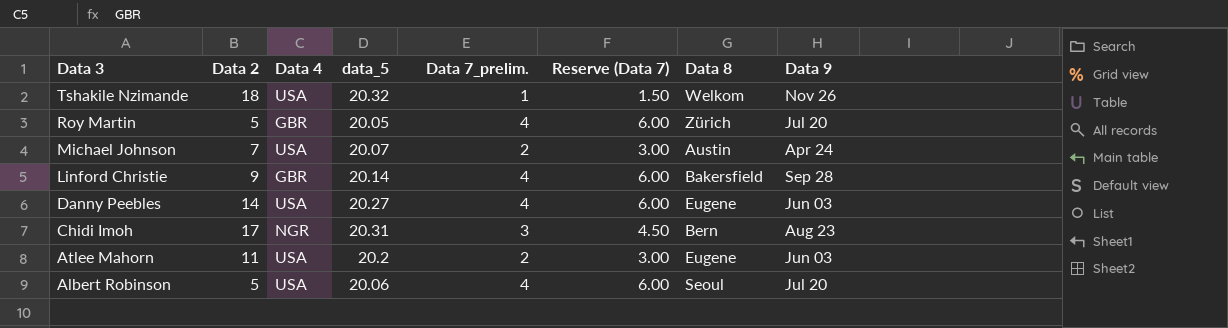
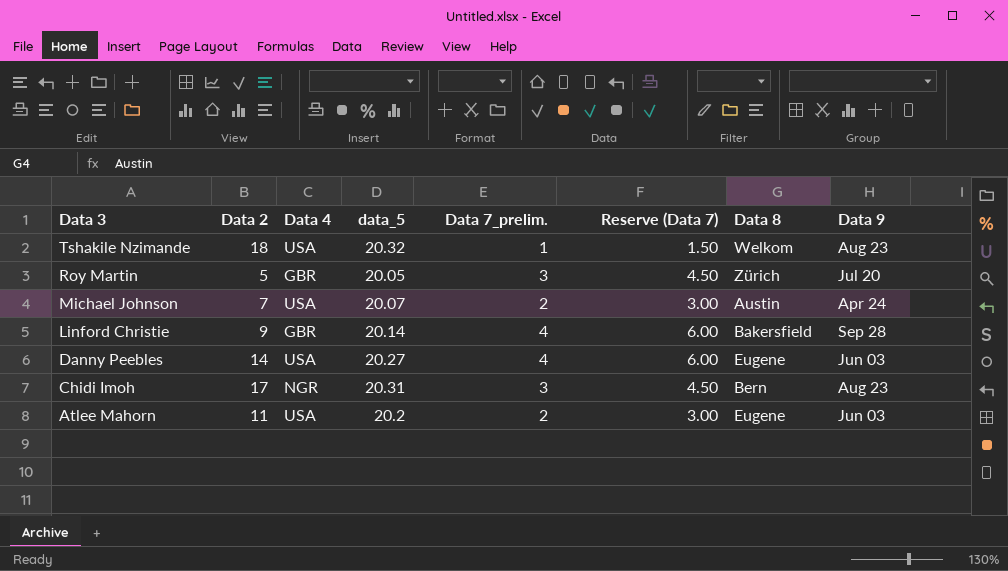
row Albert Robinson: 5 | USA | 20.06 | 4 | 6.00 | Seoul | Jul 20 -> none
Tshakile Nzimande | Data 9: Nov 26 -> Aug 23
Roy Martin | Data 7_prelim.: 4 -> 3
Roy Martin | Reserve (Data 7): 6.00 -> 4.50

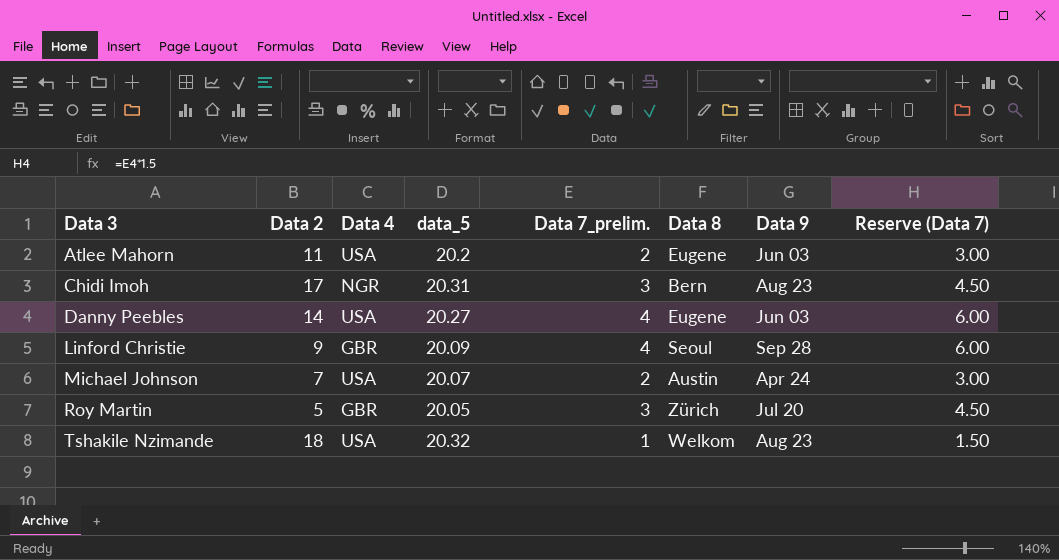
row order: Data 3 descending -> Data 3 ascending
column Reserve (Data 7) | position: 6 -> 8
Linford Christie | data_5: 20.14 -> 20.09
Linford Christie | Data 8: Bakersfield -> Seoul

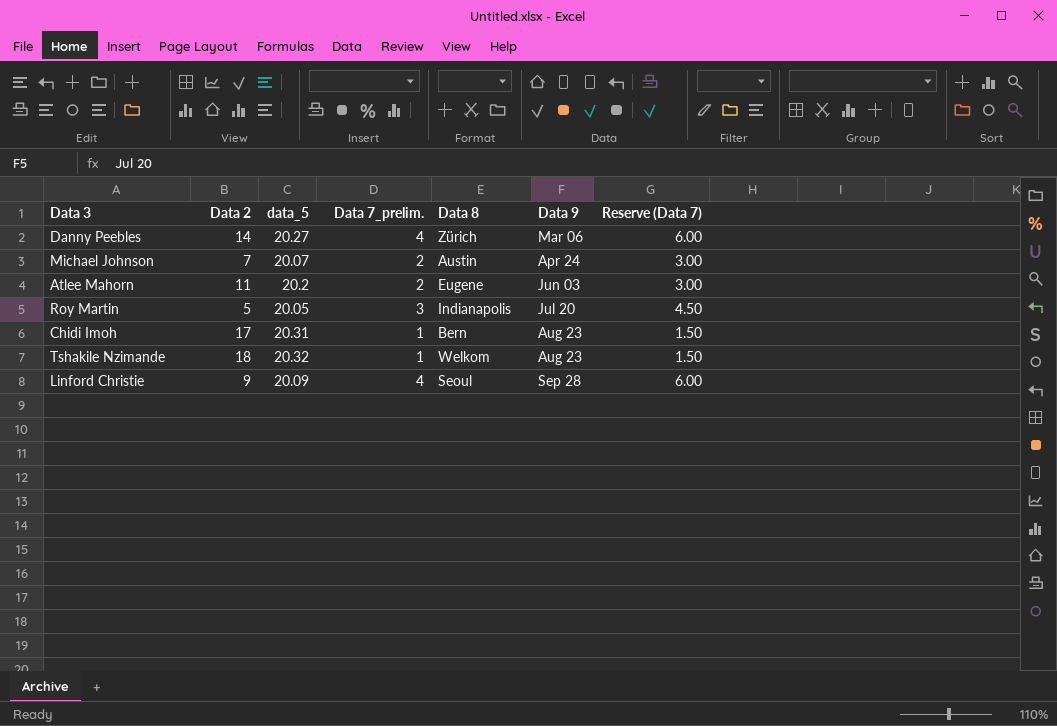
row order: Data 3 ascending -> Data 9 ascending
column Data 4 | position: 3 -> none
Danny Peebles | Data 8: Eugene -> Zürich
Danny Peebles | Data 9: Jun 03 -> Mar 06
Roy Martin | Data 8: Zürich -> Indianapolis
Chidi Imoh | Data 7_prelim.: 3 -> 1
Chidi Imoh | Reserve (Data 7): 4.50 -> 1.50

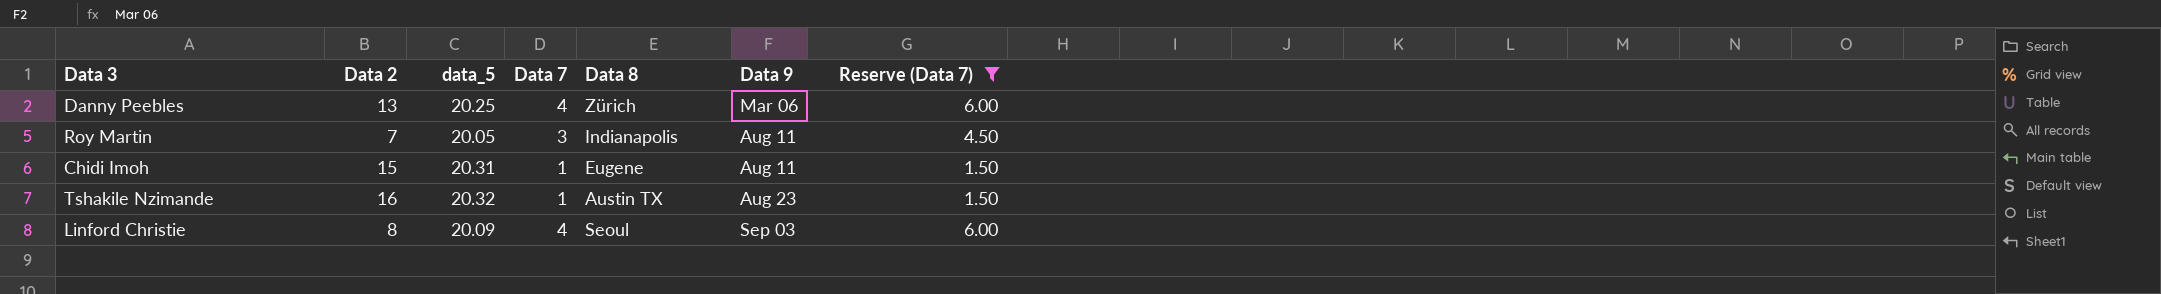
filter: none -> Reserve (Data 7) != 3.00
column name: Data 7_prelim. -> Data 7
Danny Peebles | Data 2: 14 -> 13
Danny Peebles | data_5: 20.27 -> 20.25
Roy Martin | Data 2: 5 -> 7
Roy Martin | Data 9: Jul 20 -> Aug 11
Chidi Imoh | Data 2: 17 -> 15
Chidi Imoh | Data 8: Bern -> Eugene
Chidi Imoh | Data 9: Aug 23 -> Aug 11
Tshakile Nzimande | Data 2: 18 -> 16
Tshakile Nzimande | Data 8: Welkom -> Austin TX
Linford Christie | Data 2: 9 -> 8
Linford Christie | Data 9: Sep 28 -> Sep 03

